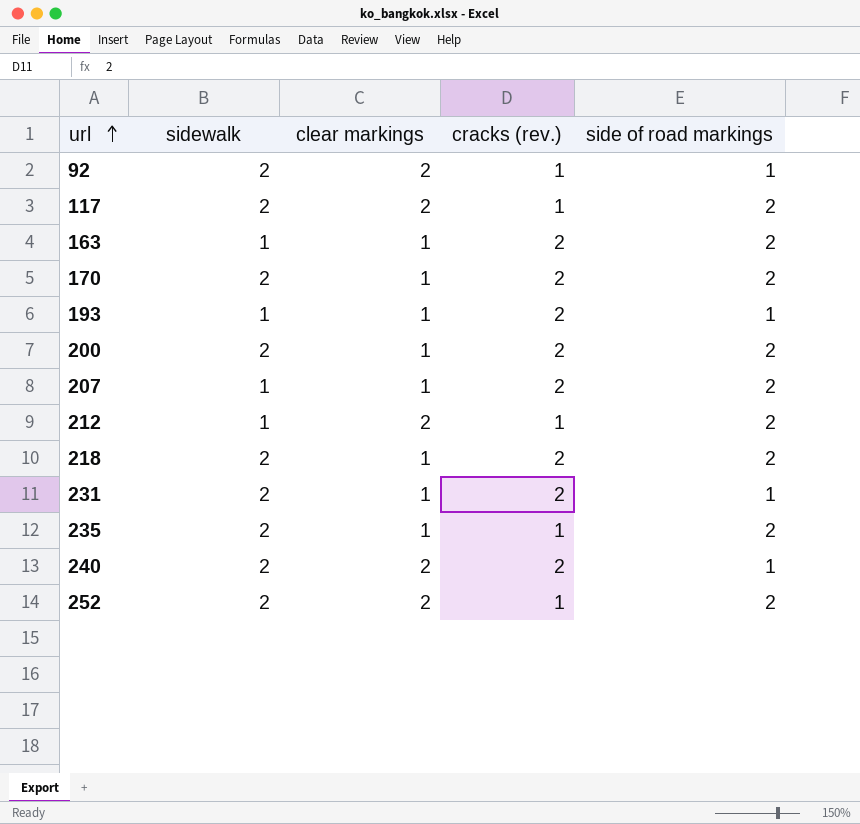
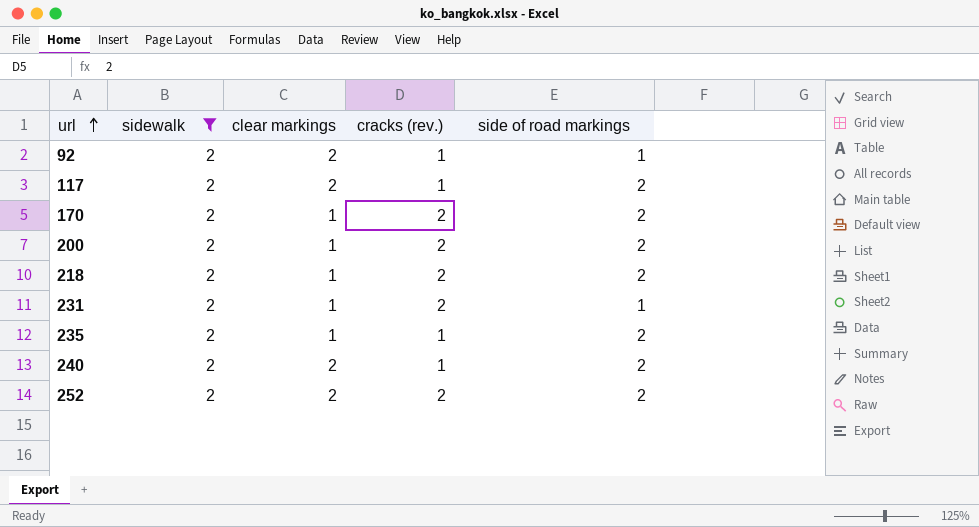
filter: none -> sidewalk = 2
240 | cracks (rev.): 2 -> 1
240 | side of road markings: 1 -> 2
252 | cracks (rev.): 1 -> 2

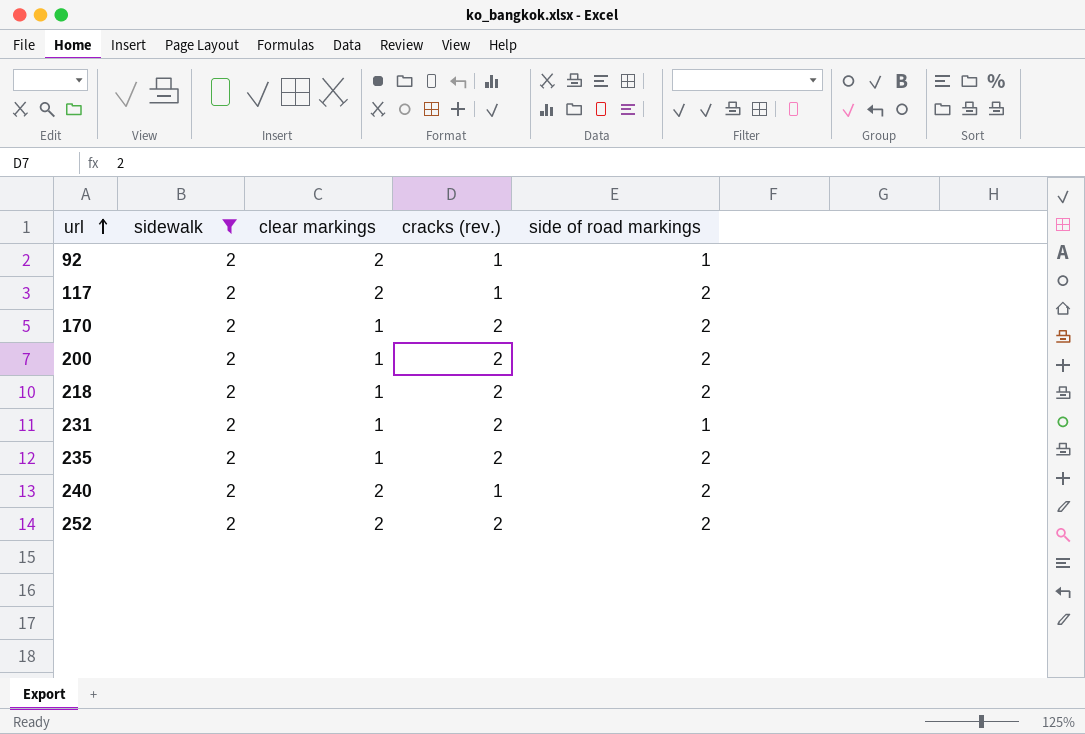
235 | cracks (rev.): 1 -> 2

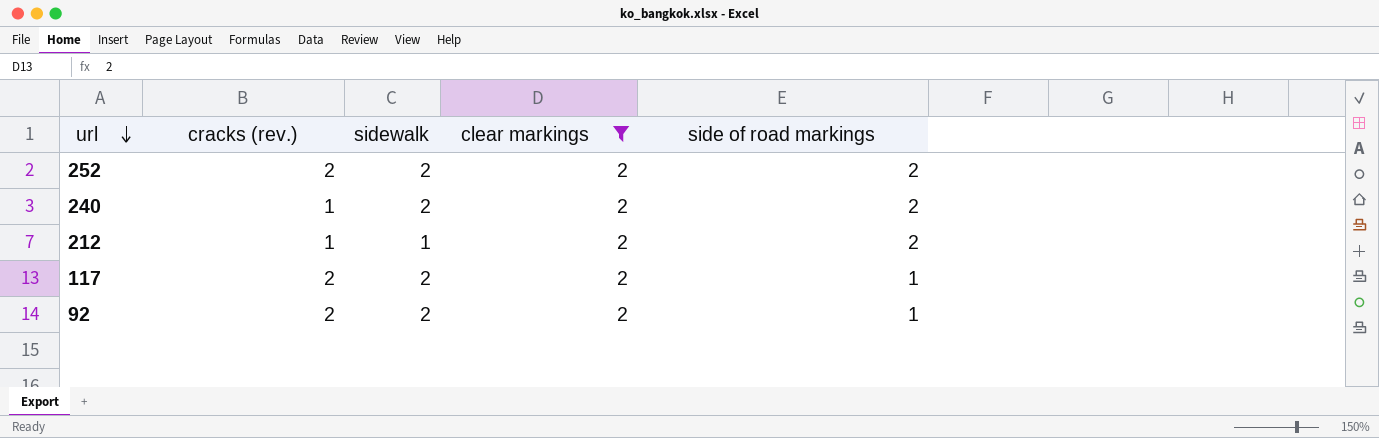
filter: sidewalk = 2 -> clear markings = 2
row order: url ascending -> url descending
column cracks (rev.) | position: 4 -> 2
117 | cracks (rev.): 1 -> 2
117 | side of road markings: 2 -> 1
92 | cracks (rev.): 1 -> 2

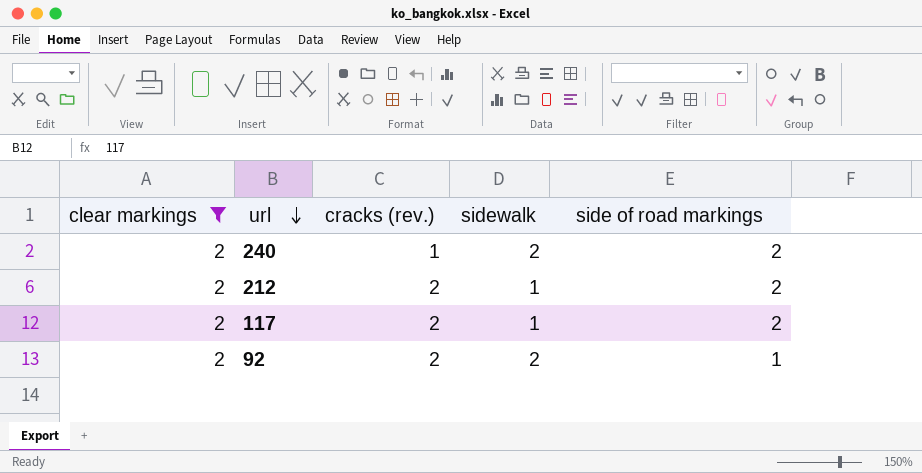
column clear markings | position: 4 -> 1
row 252: 2 | 2 | 2 | 2 -> none
212 | cracks (rev.): 1 -> 2
117 | sidewalk: 2 -> 1
117 | side of road markings: 1 -> 2

